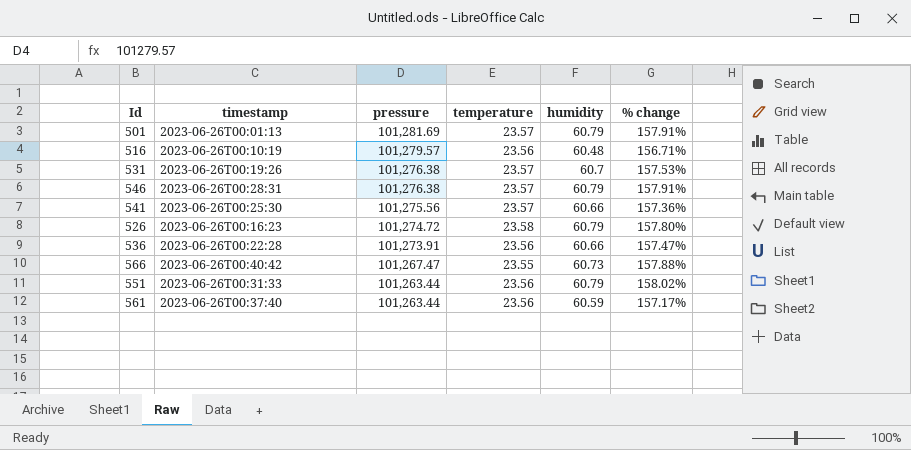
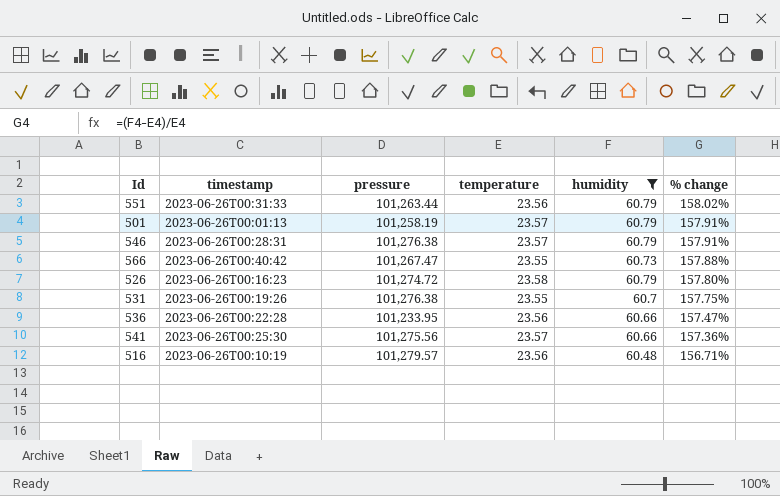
filter: none -> humidity != 60.59
row order: pressure descending -> % change descending
501 | pressure: 101,281.69 -> 101,258.19
531 | temperature: 23.57 -> 23.55
531 | % change: 157.53% -> 157.75%
536 | pressure: 101,273.91 -> 101,233.95

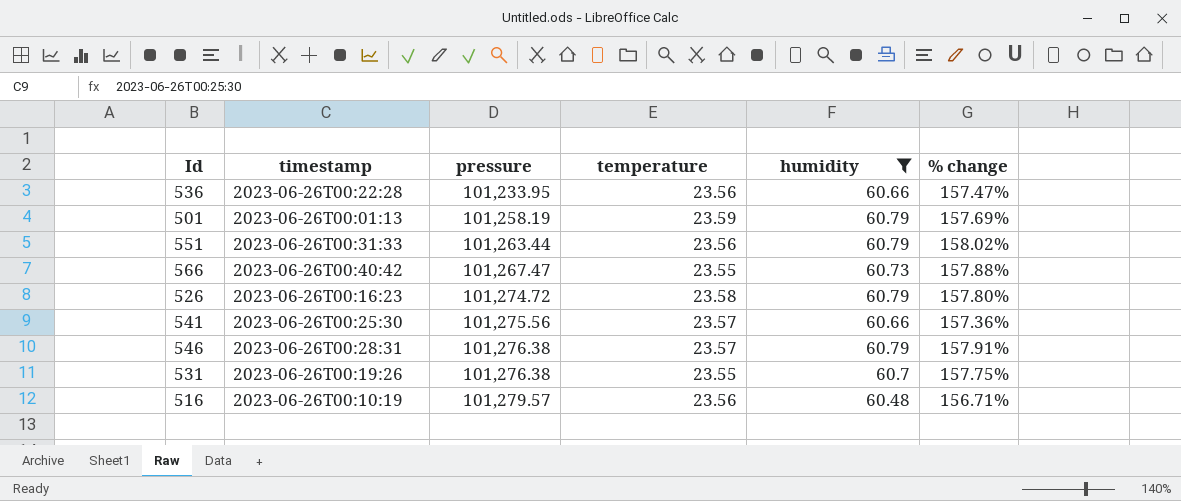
row order: % change descending -> pressure ascending
501 | temperature: 23.57 -> 23.59
501 | % change: 157.91% -> 157.69%

